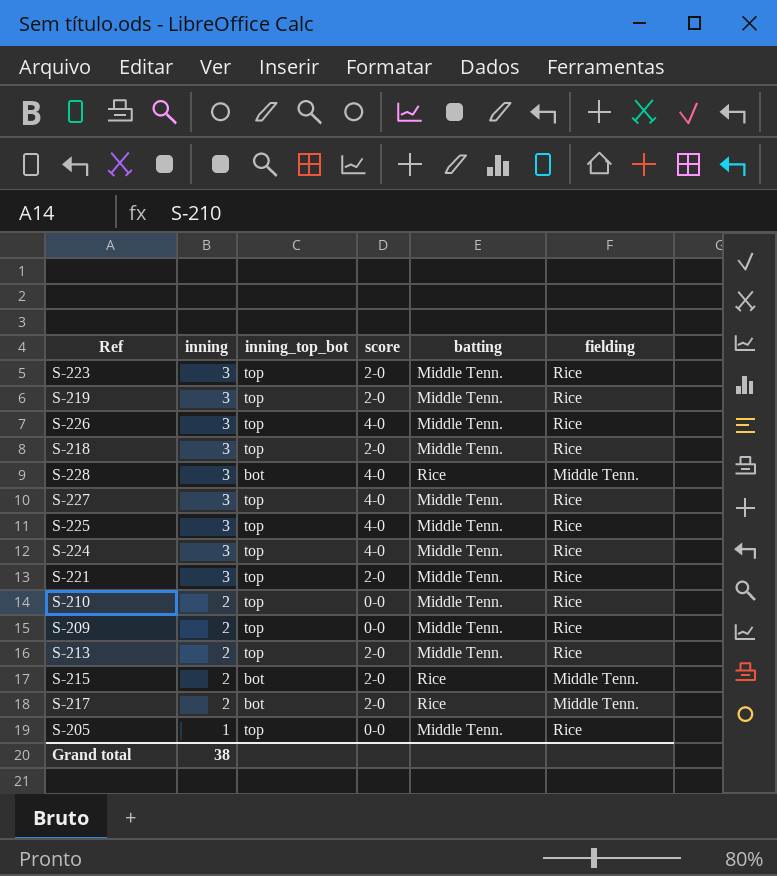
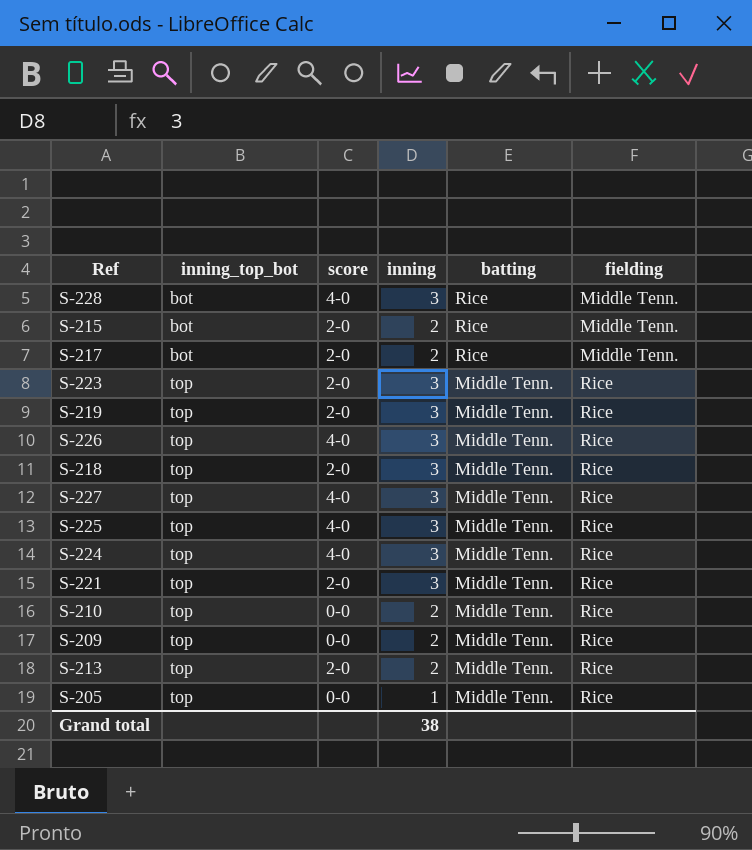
row order: inning descending -> inning_top_bot ascending
column inning | position: 2 -> 4

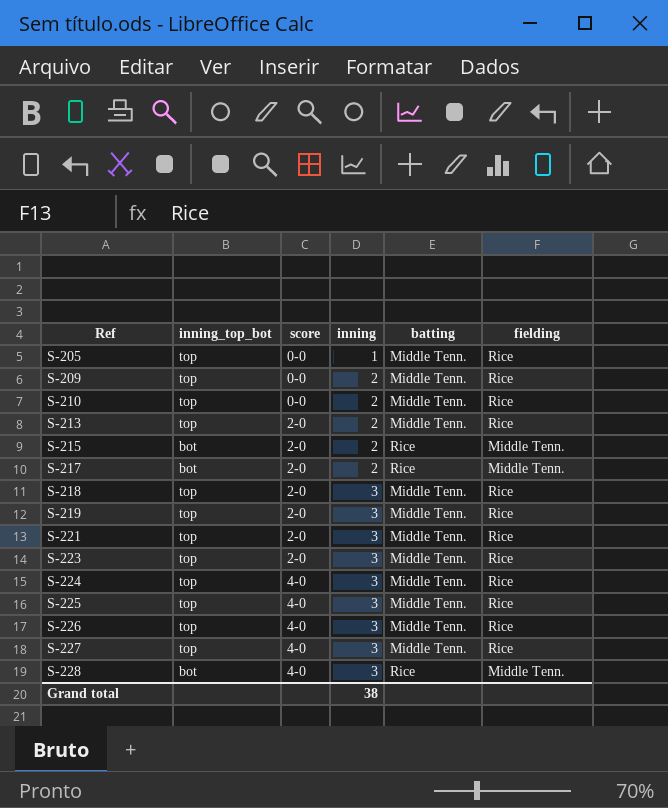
row order: inning_top_bot ascending -> Ref ascending

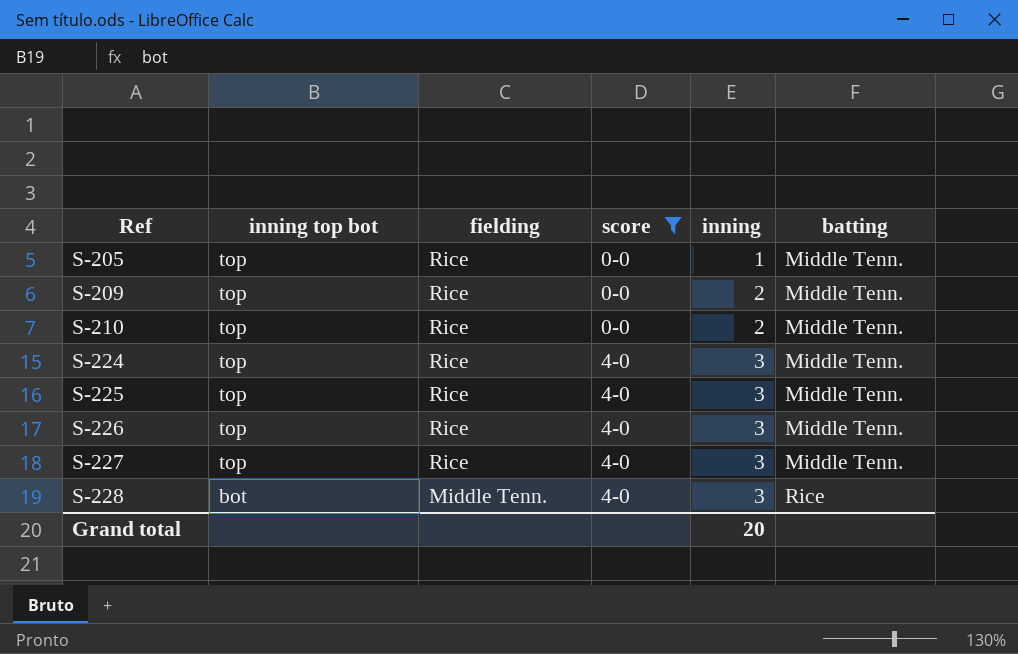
filter: none -> score != 2-0
column name: inning_top_bot -> inning top bot
column fielding | position: 6 -> 3
Grand total | inning: 38 -> 20

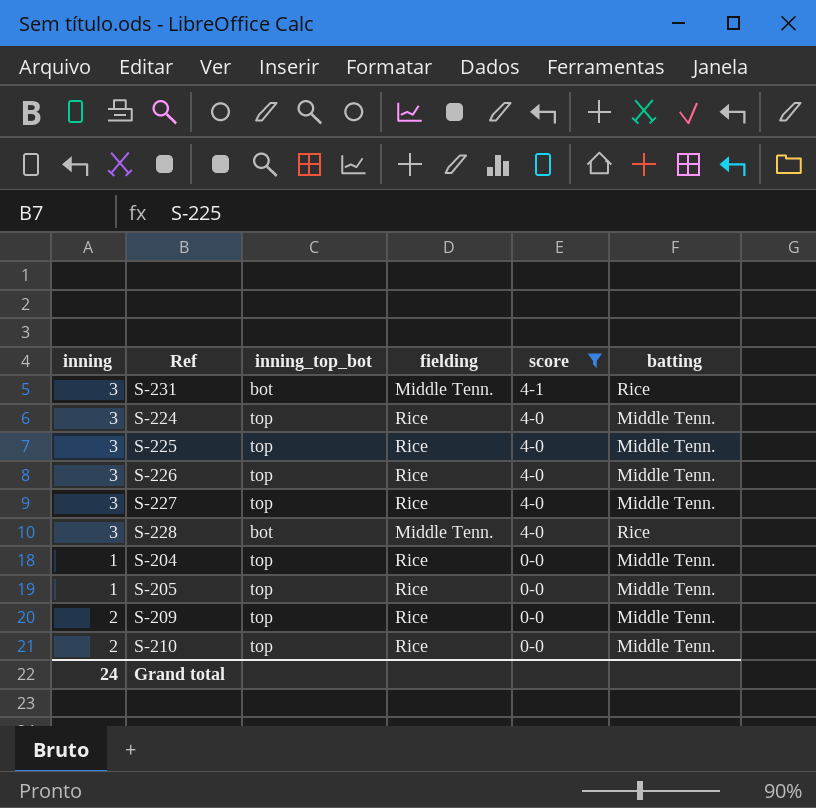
row order: Ref ascending -> score descending
column inning | position: 5 -> 1
column name: inning top bot -> inning_top_bot
row S-231: none -> 3 | bot | Middle Tenn. | 4-1 | Rice
row S-204: none -> 1 | top | Rice | 0-0 | Middle Tenn.
Grand total | inning: 20 -> 24

